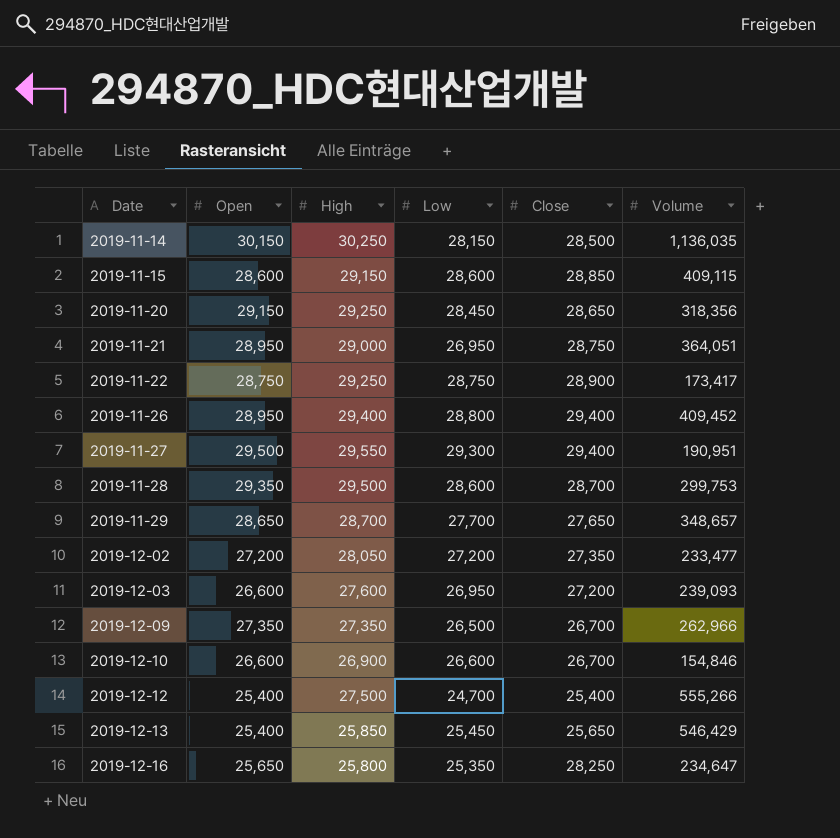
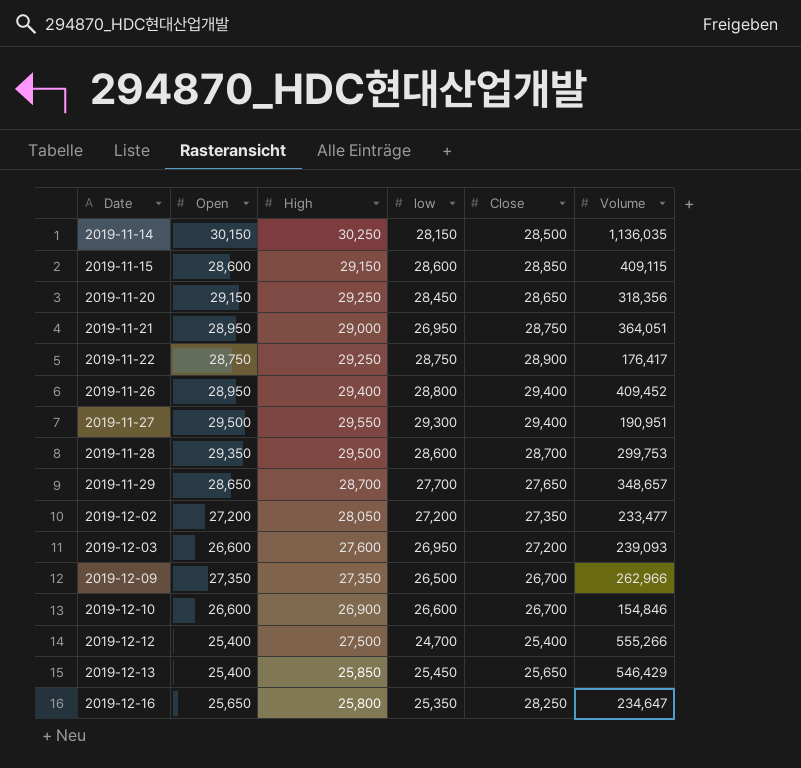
column name: Low -> low
2019-11-22 | Volume: 173,417 -> 176,417

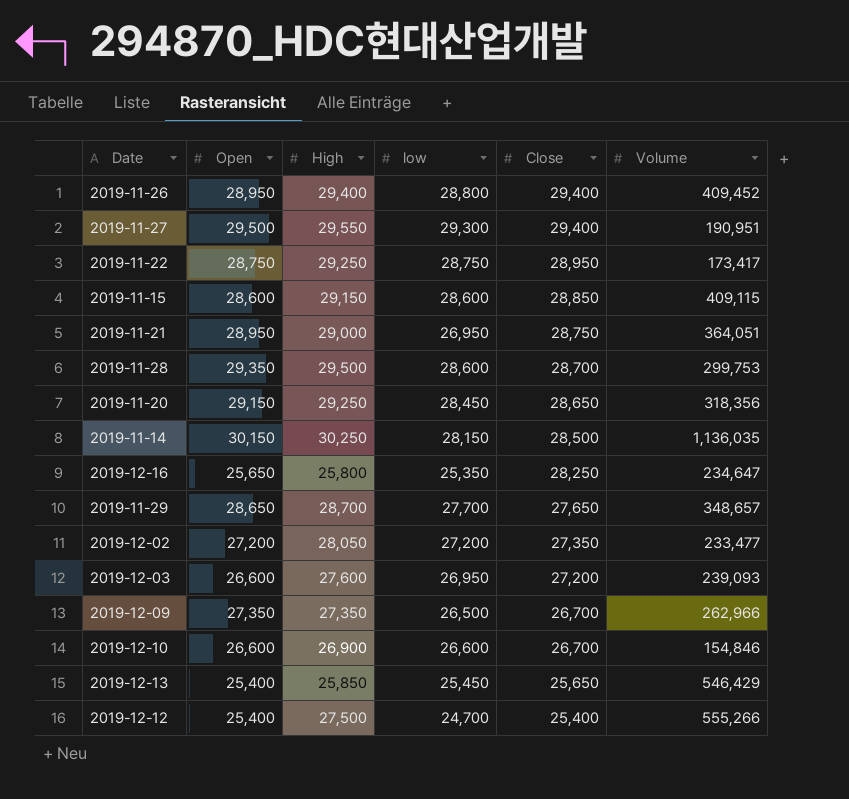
row order: Date ascending -> Close descending
2019-11-22 | Close: 28,900 -> 28,950
2019-11-22 | Volume: 176,417 -> 173,417

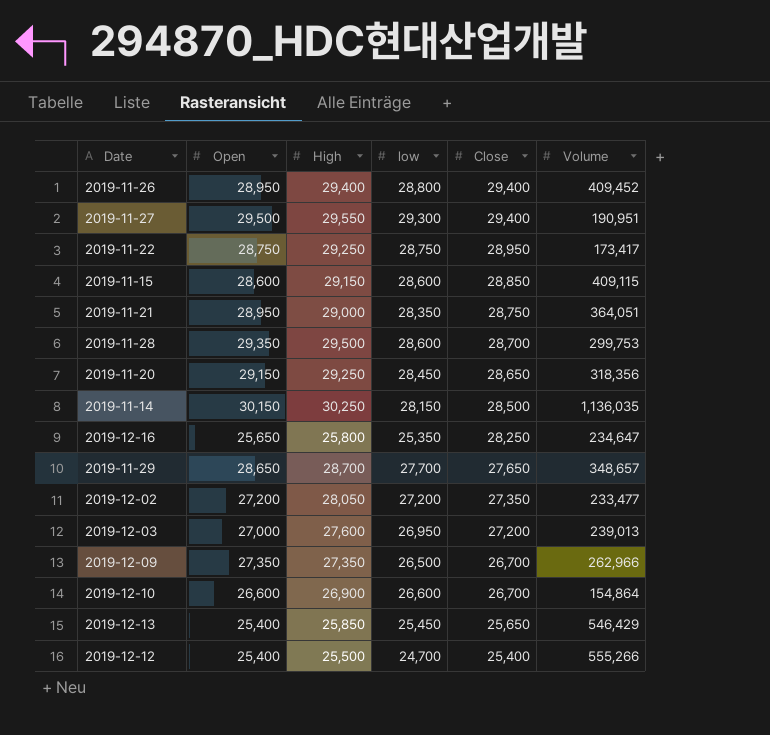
2019-11-21 | low: 26,950 -> 28,350
2019-12-03 | Open: 26,600 -> 27,000
2019-12-03 | Volume: 239,093 -> 239,013
2019-12-10 | Volume: 154,846 -> 154,864
2019-12-12 | High: 27,500 -> 25,500

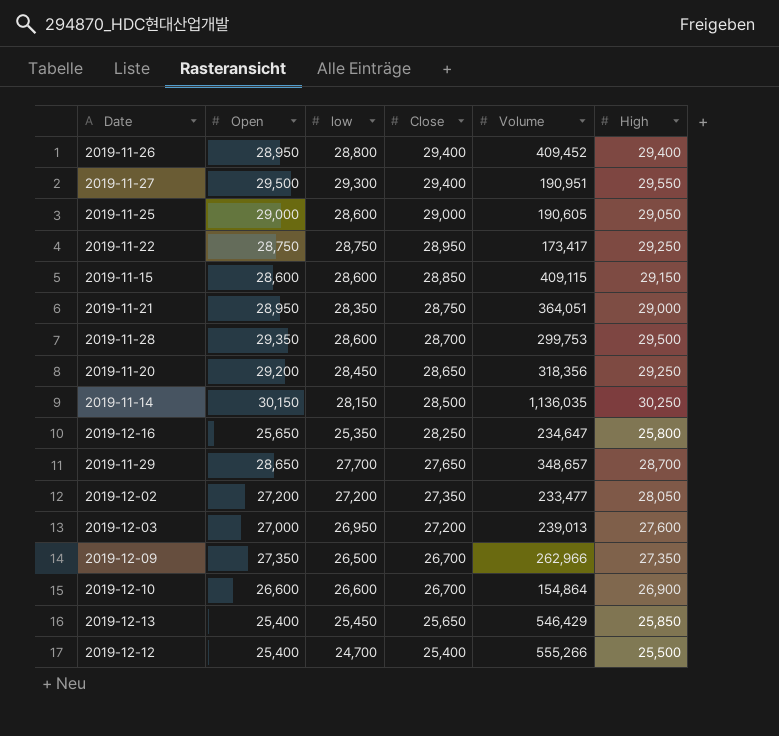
column High | position: 3 -> 6
row 2019-11-25: none -> 29,000 | 28,600 | 29,000 | 190,605 | 29,050
2019-11-20 | Open: 29,150 -> 29,200

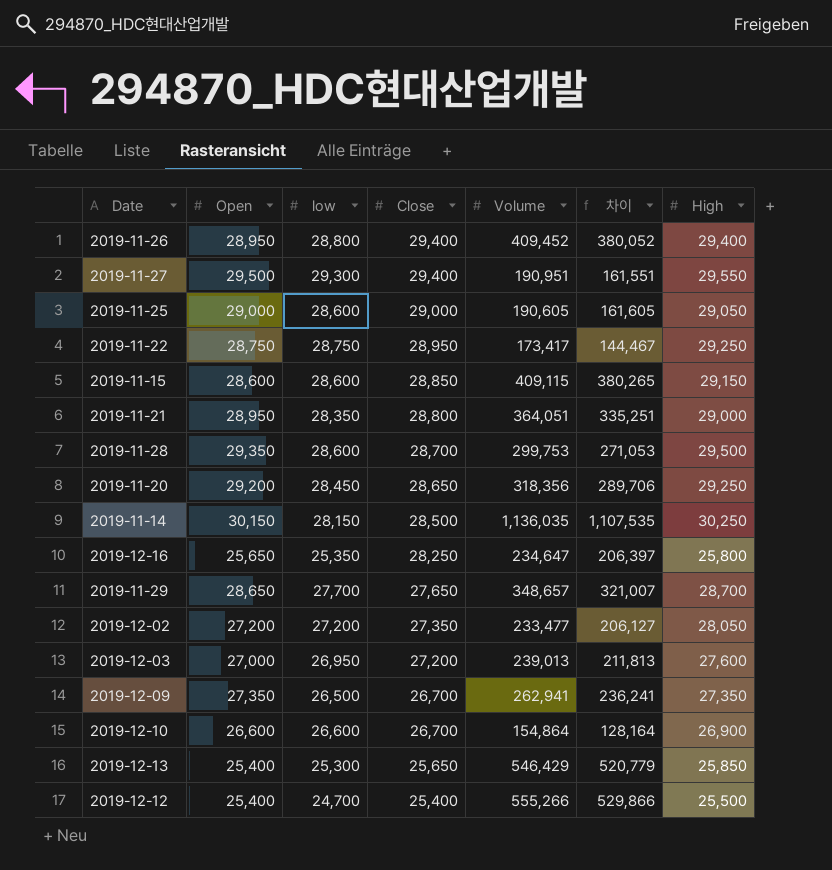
column 차이 | formula: none -> [Volume] - [Close]
2019-11-21 | Close: 28,750 -> 28,800
2019-12-09 | Volume: 262,966 -> 262,941
2019-12-13 | low: 25,450 -> 25,300

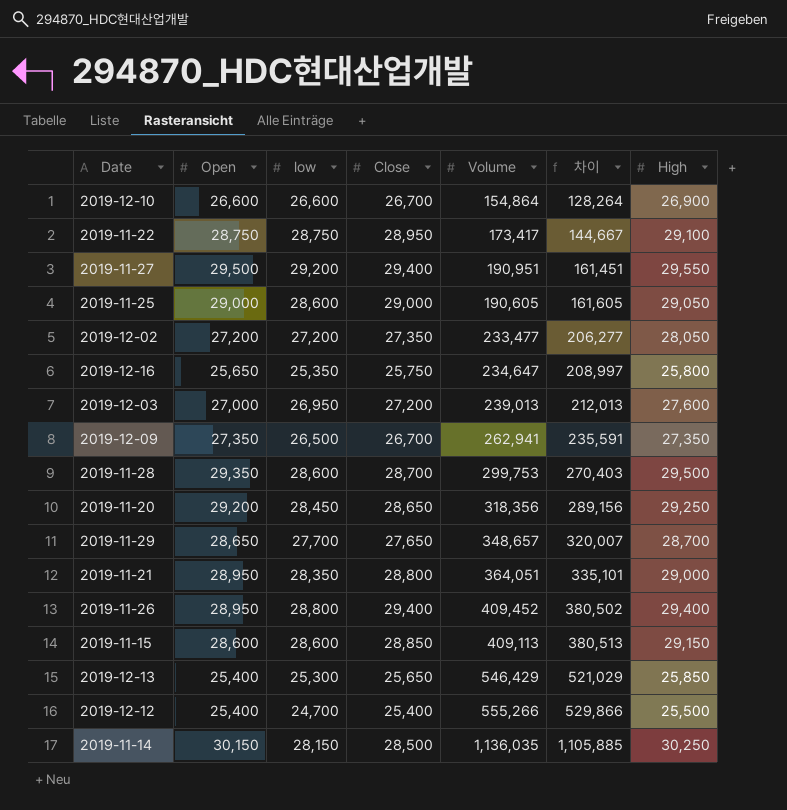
row order: Close descending -> 차이 ascending
column 차이 | formula: [Volume] - [Close] -> [Volume] - [Open]
2019-11-22 | High: 29,250 -> 29,100
2019-11-27 | low: 29,300 -> 29,200
2019-12-16 | Close: 28,250 -> 25,750
2019-11-15 | Volume: 409,115 -> 409,113

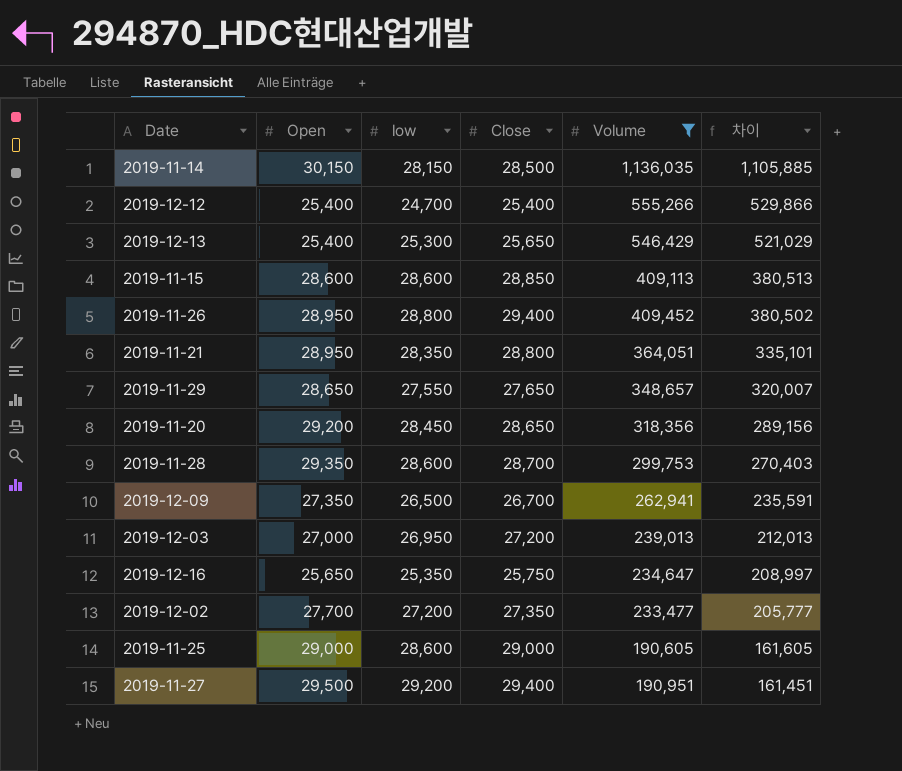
filter: none -> Volume >= 190,605
row order: 차이 ascending -> 차이 descending
column High | position: 7 -> none
2019-11-29 | low: 27,700 -> 27,550
2019-12-02 | Open: 27,200 -> 27,700
2019-12-02 | 차이: 206,277 -> 205,777

